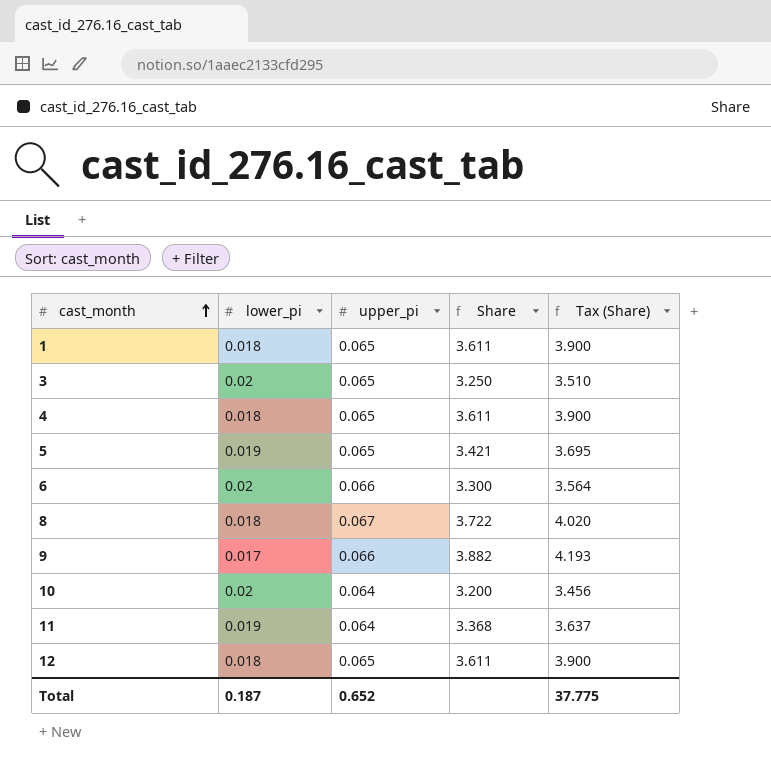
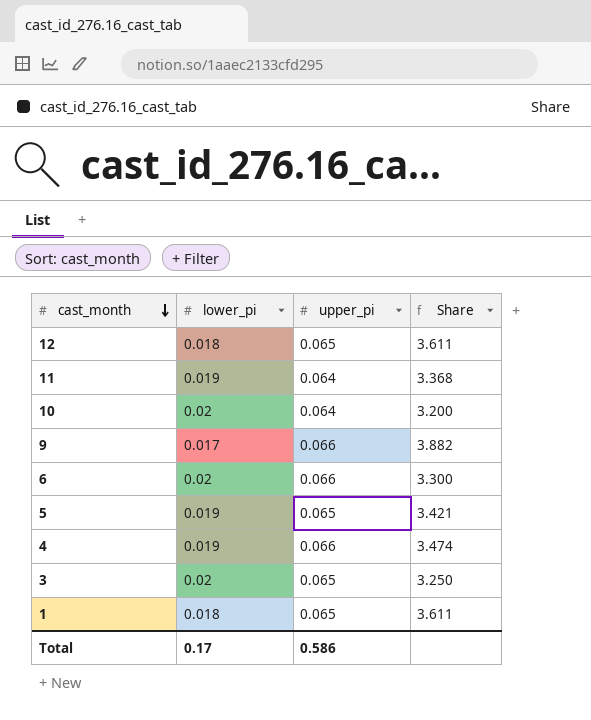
row order: cast_month ascending -> cast_month descending
column Tax (Share) | formula: [Share] * 1.08 -> none
row 8: 0.018 | 0.067 | 3.722 | 4.020 -> none
4 | lower_pi: 0.018 -> 0.019
4 | upper_pi: 0.065 -> 0.066
4 | Share: 3.611 -> 3.474
Total | lower_pi: 0.187 -> 0.17
Total | upper_pi: 0.652 -> 0.586

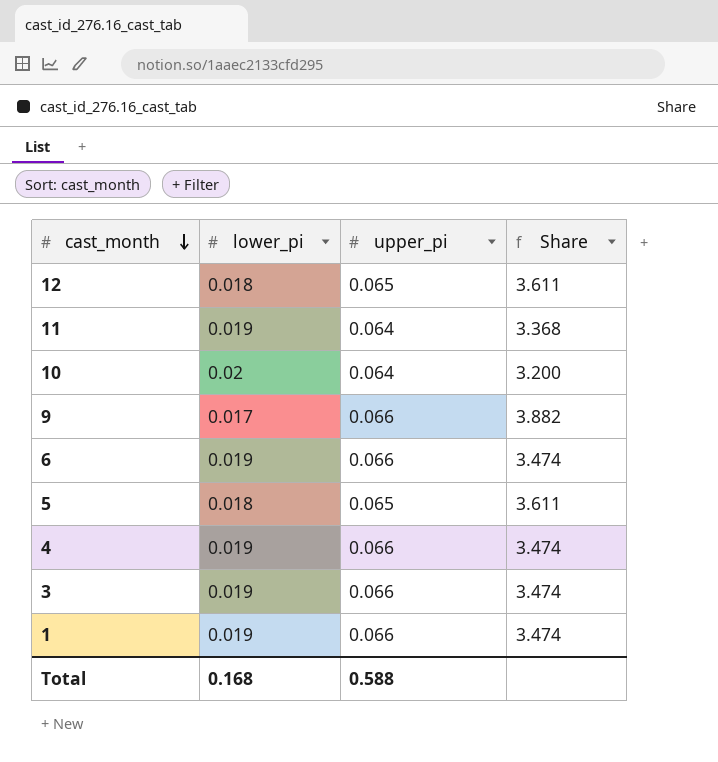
6 | lower_pi: 0.02 -> 0.019
6 | Share: 3.300 -> 3.474
5 | lower_pi: 0.019 -> 0.018
5 | Share: 3.421 -> 3.611
3 | lower_pi: 0.02 -> 0.019
3 | upper_pi: 0.065 -> 0.066
3 | Share: 3.250 -> 3.474
1 | lower_pi: 0.018 -> 0.019
1 | upper_pi: 0.065 -> 0.066
1 | Share: 3.611 -> 3.474
Total | lower_pi: 0.17 -> 0.168
Total | upper_pi: 0.586 -> 0.588

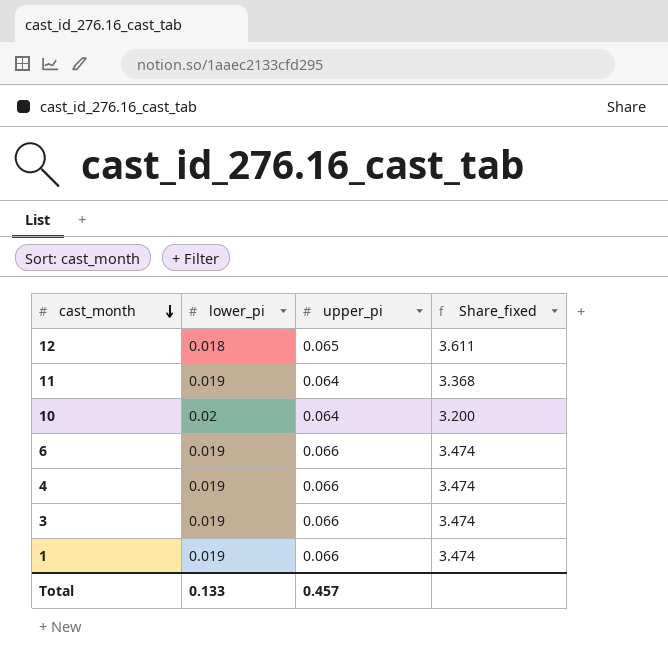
column name: Share -> Share_fixed
row 9: 0.017 | 0.066 | 3.882 -> none
row 5: 0.018 | 0.065 | 3.611 -> none
Total | lower_pi: 0.168 -> 0.133
Total | upper_pi: 0.588 -> 0.457

